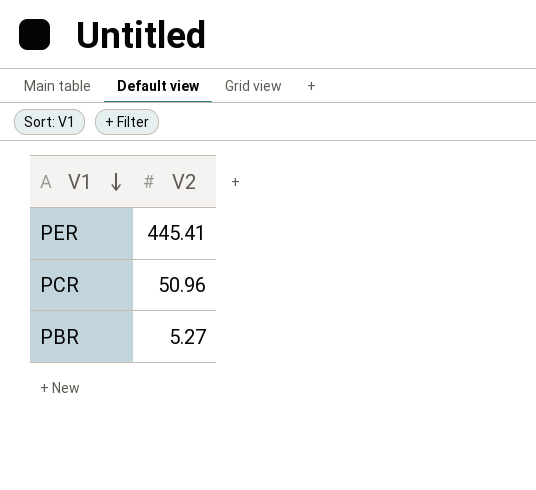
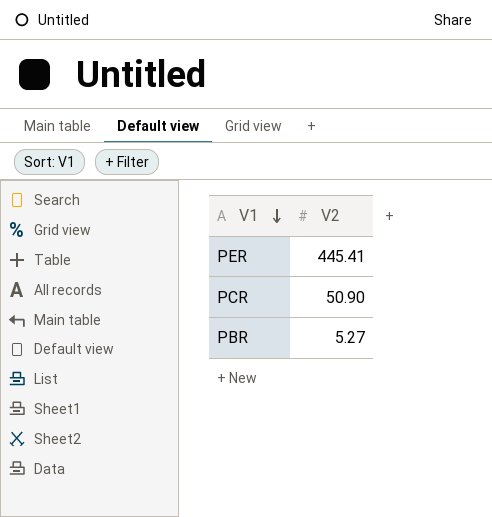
PCR | V2: 50.96 -> 50.90

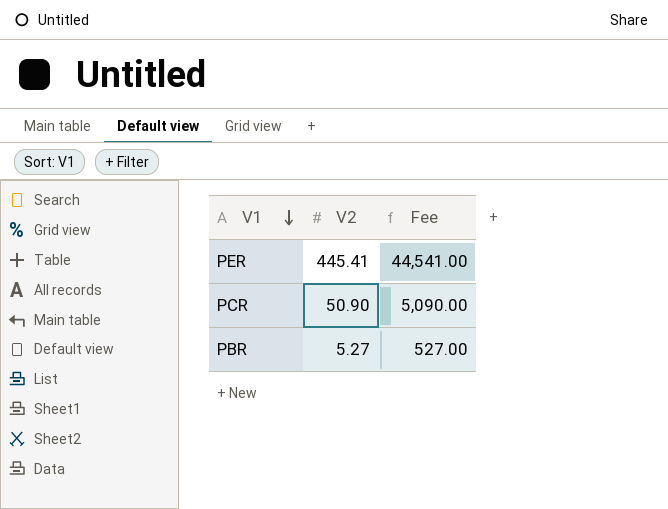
column Fee | formula: none -> [V2] * 100

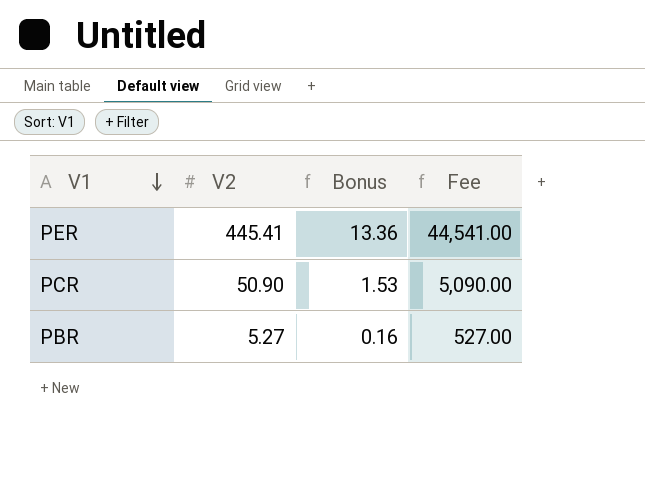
column Bonus | formula: none -> [V2] * 0.03

